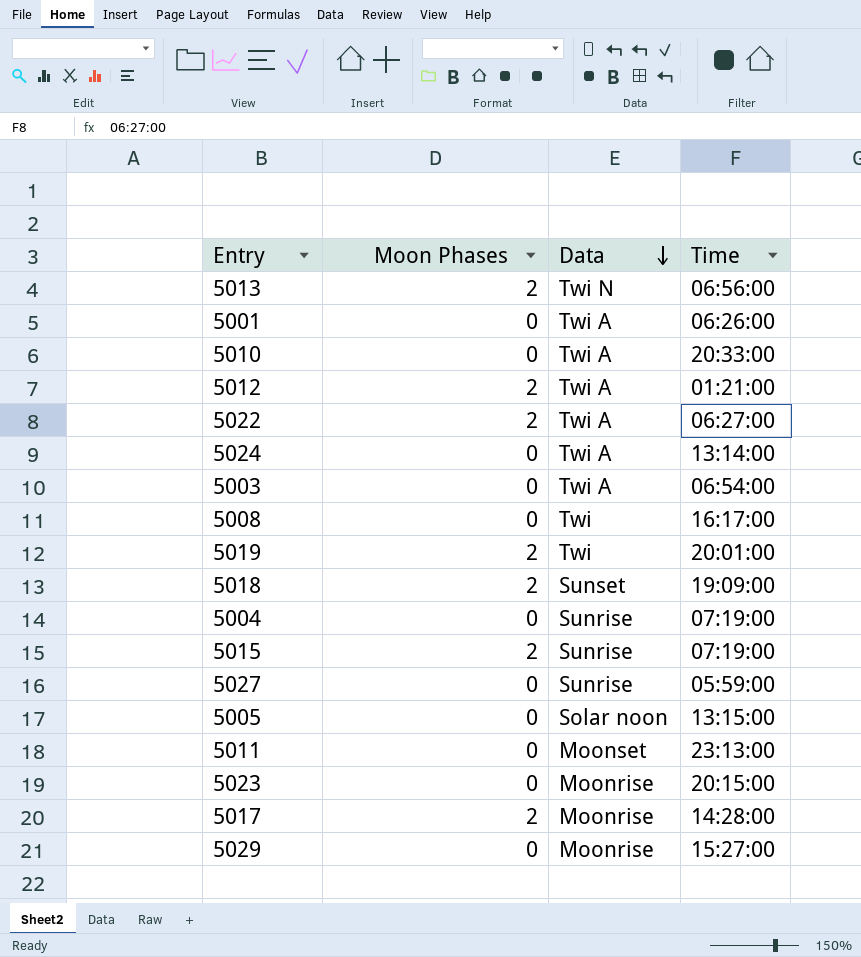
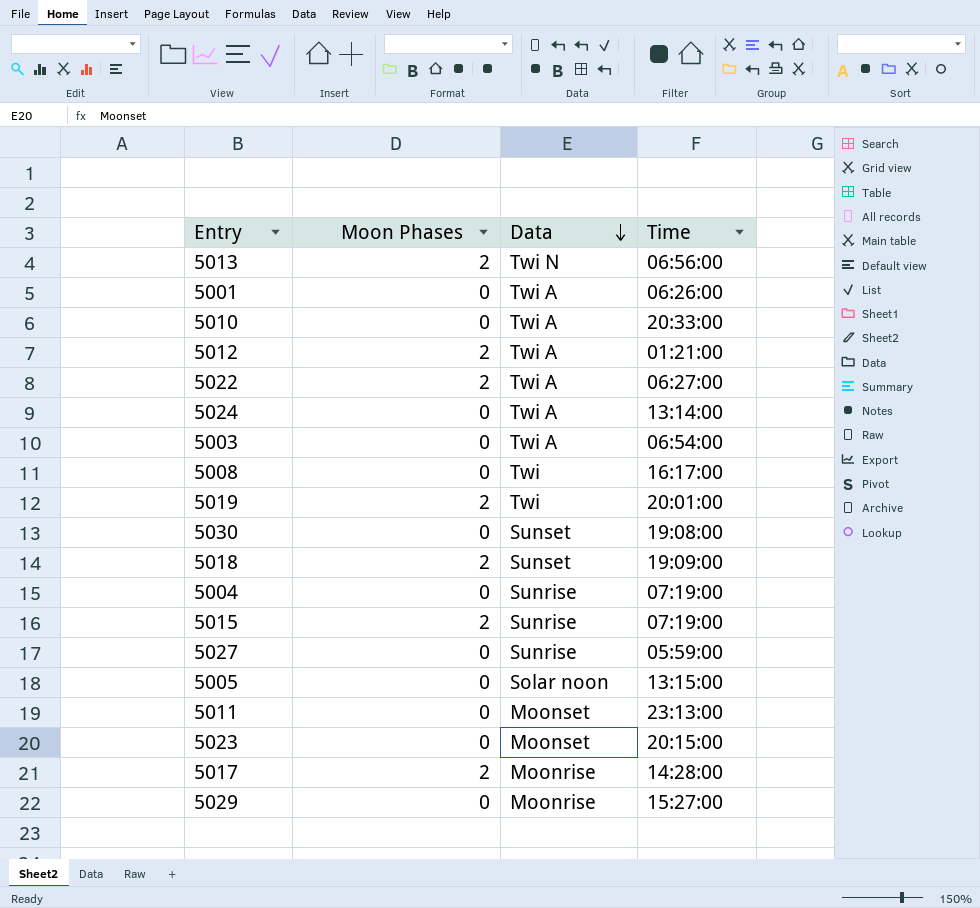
row 5030: none -> 0 | Sunset | 19:08:00
5023 | Data: Moonrise -> Moonset

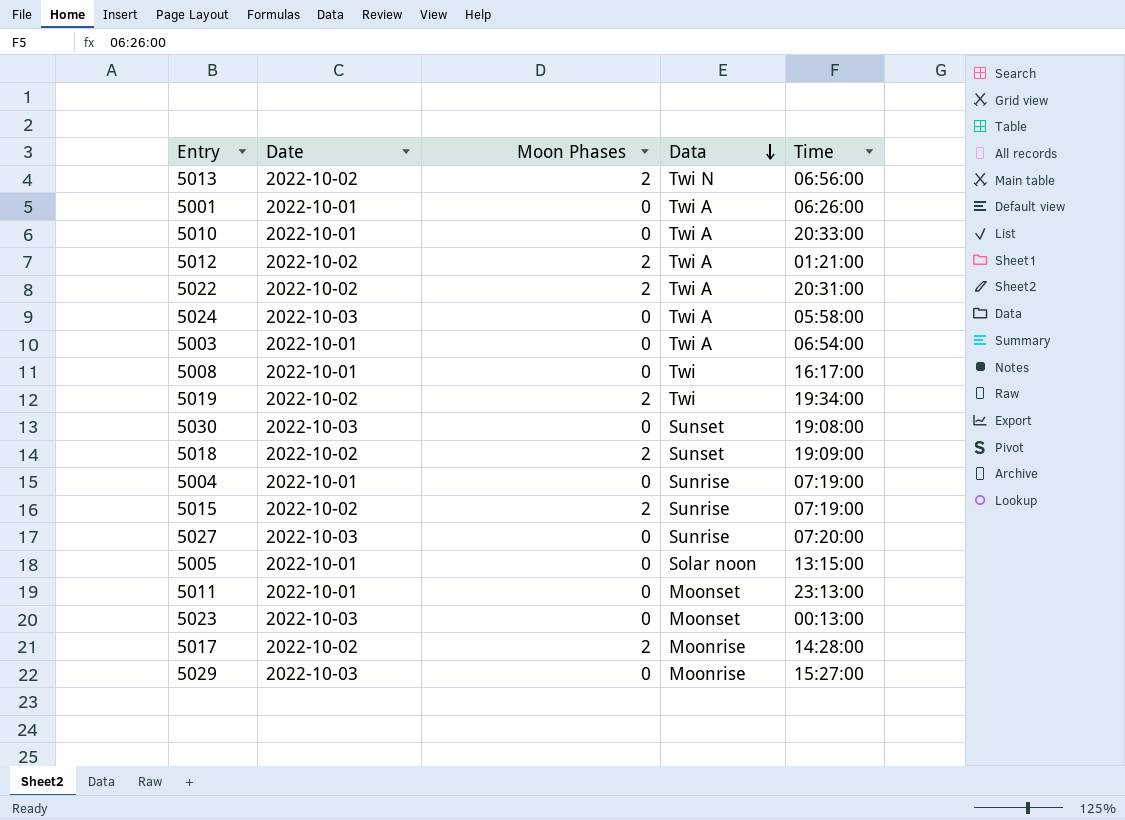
column Date | position: none -> 2
5022 | Time: 06:27:00 -> 20:31:00
5024 | Time: 13:14:00 -> 05:58:00
5019 | Time: 20:01:00 -> 19:34:00
5027 | Time: 05:59:00 -> 07:20:00
5023 | Time: 20:15:00 -> 00:13:00

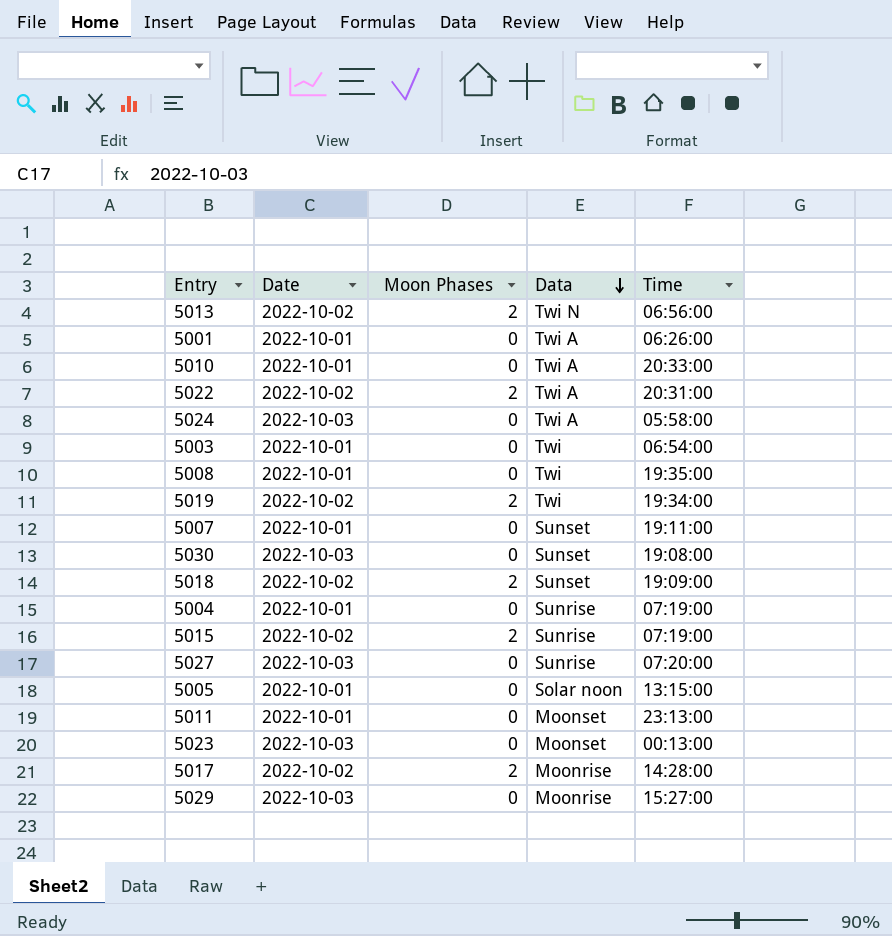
row 5012: 2022-10-02 | 2 | Twi A | 01:21:00 -> none
5003 | Data: Twi A -> Twi
5008 | Time: 16:17:00 -> 19:35:00
row 5007: none -> 2022-10-01 | 0 | Sunset | 19:11:00

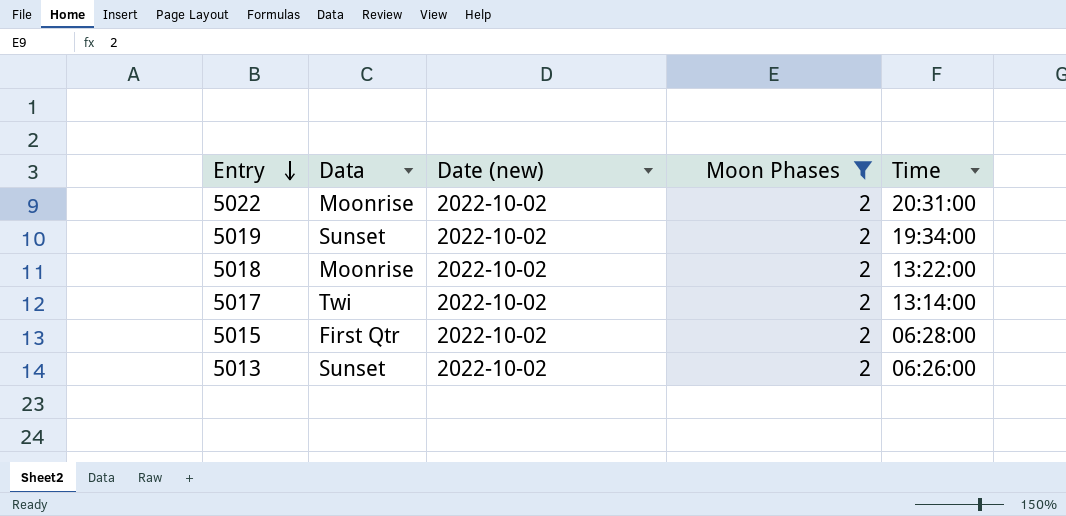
filter: none -> Moon Phases = 2
row order: Data descending -> Entry descending
column Data | position: 4 -> 2
column name: Date -> Date (new)
5022 | Data: Twi A -> Moonrise
5019 | Data: Twi -> Sunset
5018 | Data: Sunset -> Moonrise
5018 | Time: 19:09:00 -> 13:22:00
5017 | Data: Moonrise -> Twi
5017 | Time: 14:28:00 -> 13:14:00
5015 | Data: Sunrise -> First Qtr
5015 | Time: 07:19:00 -> 06:28:00
5013 | Data: Twi N -> Sunset
5013 | Time: 06:56:00 -> 06:26:00

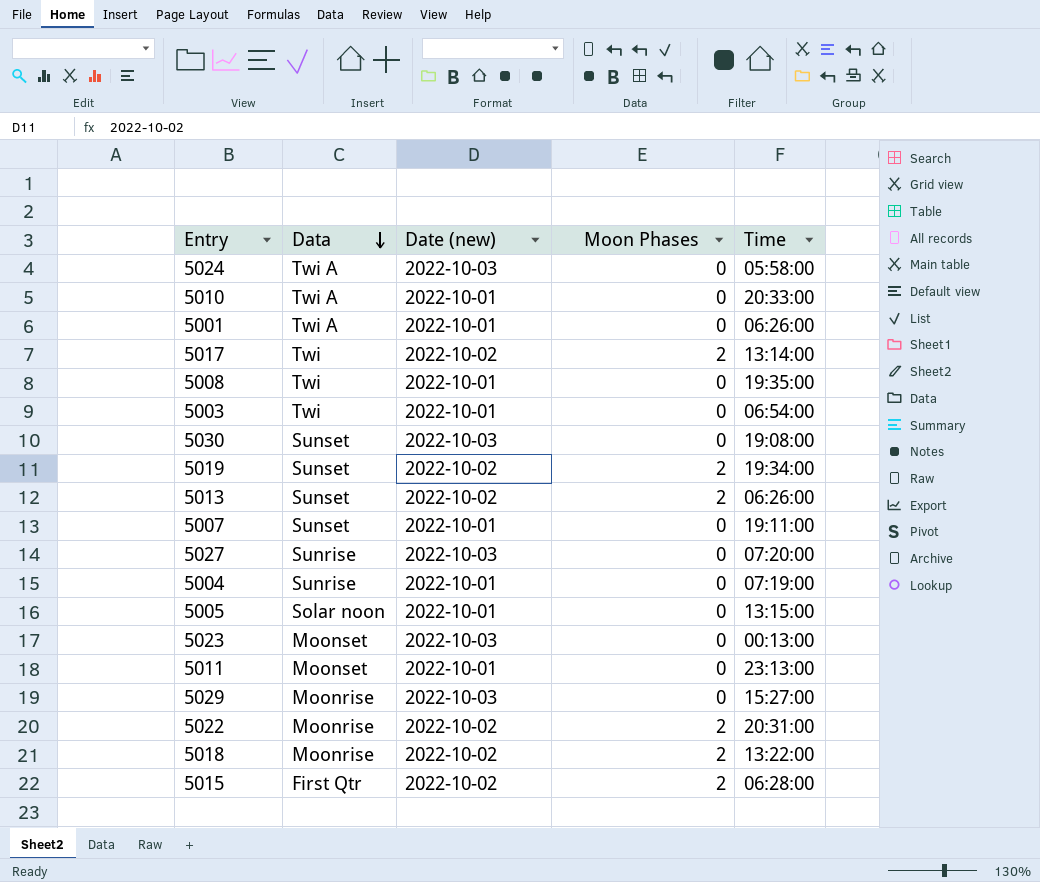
filter: Moon Phases = 2 -> none
row order: Entry descending -> Data descending

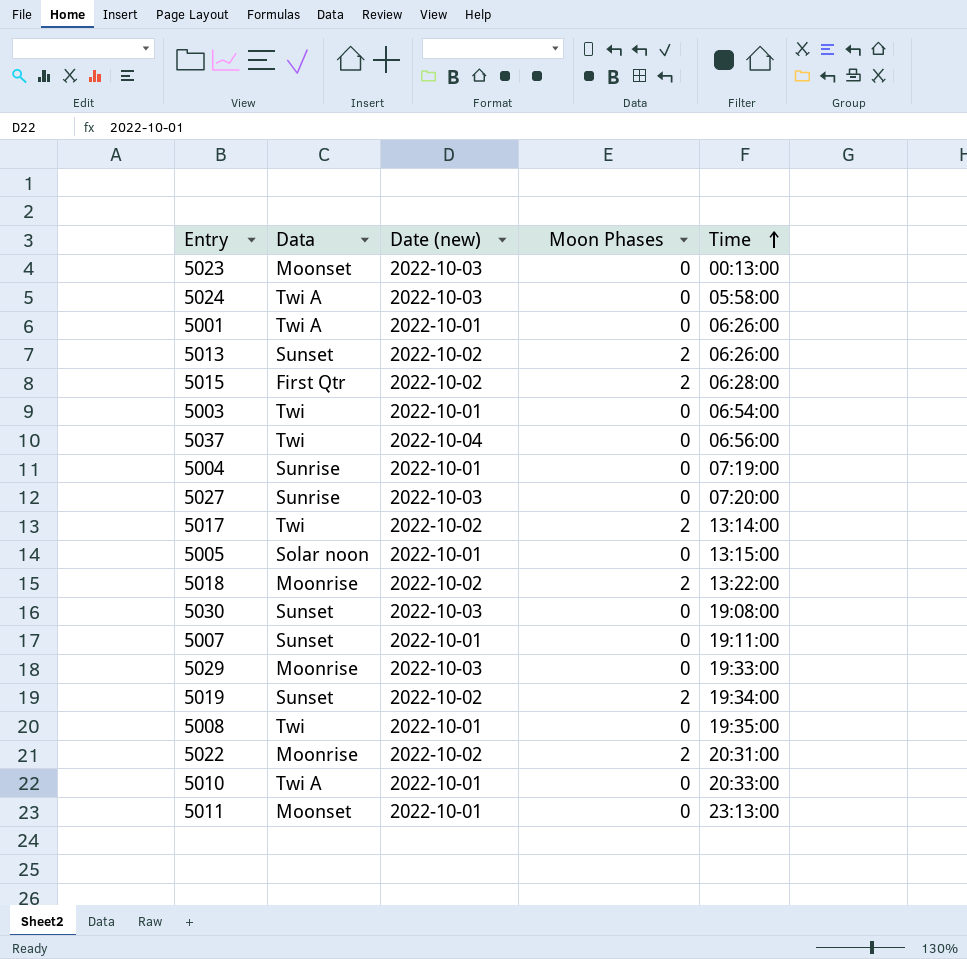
row order: Data descending -> Time ascending
row 5037: none -> Twi | 2022-10-04 | 0 | 06:56:00
5029 | Time: 15:27:00 -> 19:33:00

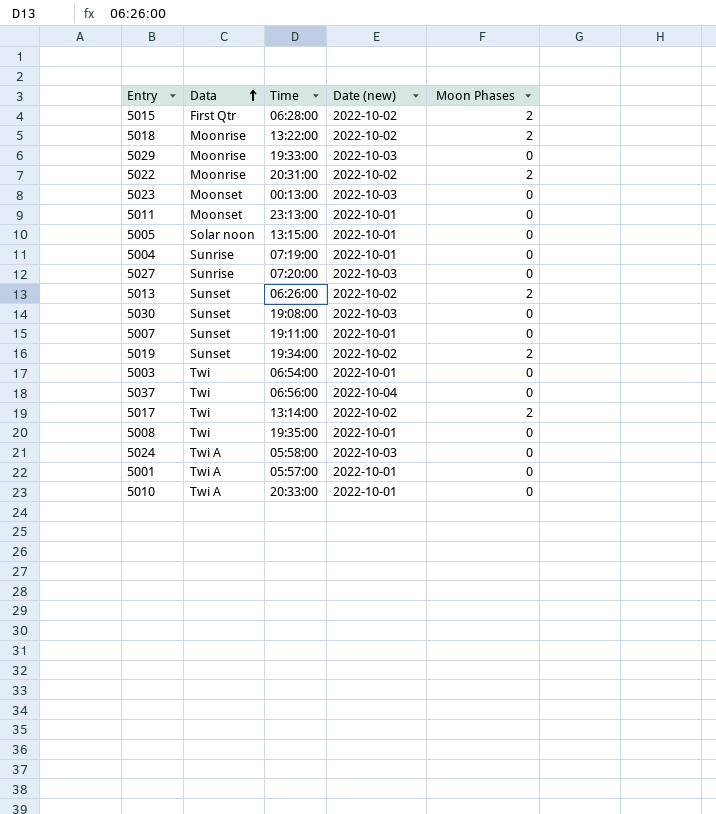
row order: Time ascending -> Data ascending
column Time | position: 5 -> 3
5001 | Time: 06:26:00 -> 05:57:00

